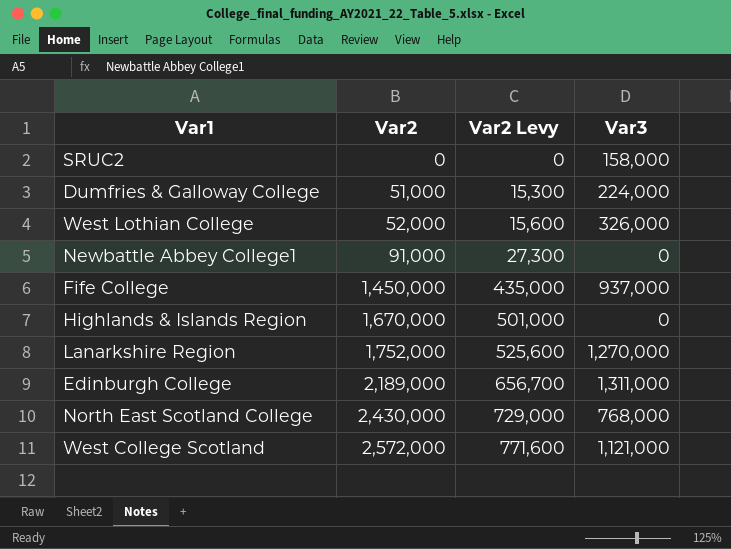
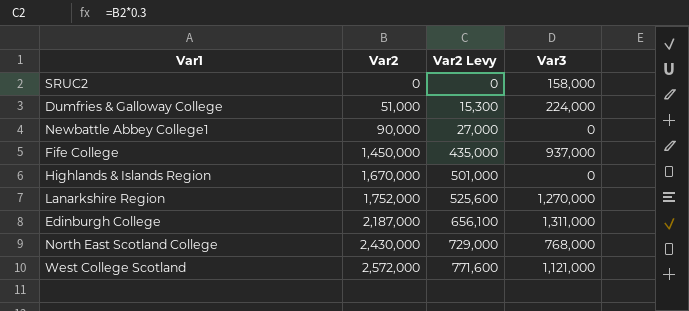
row West Lothian College: 52,000 | 15,600 | 326,000 -> none
Newbattle Abbey College1 | Var2: 91,000 -> 90,000
Newbattle Abbey College1 | Var2 Levy: 27,300 -> 27,000
Edinburgh College | Var2: 2,189,000 -> 2,187,000
Edinburgh College | Var2 Levy: 656,700 -> 656,100

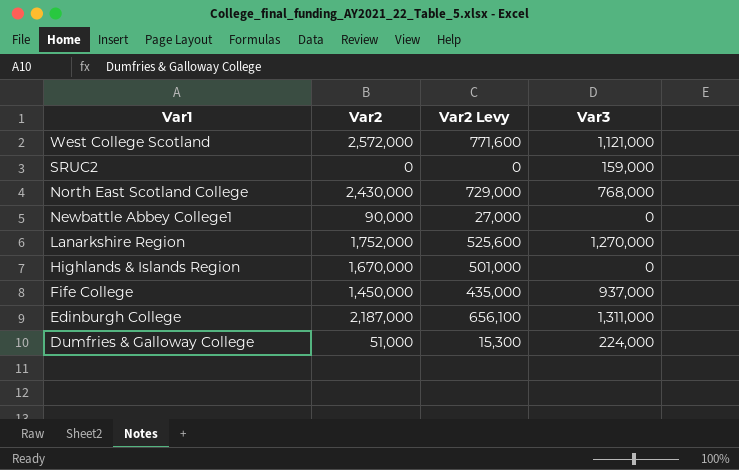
row order: Var2 ascending -> Var1 descending
SRUC2 | Var3: 158,000 -> 159,000

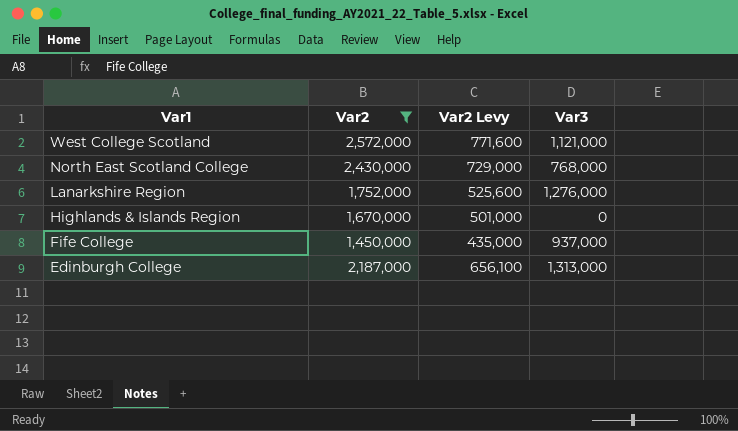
filter: none -> Var2 >= 1,450,000
Lanarkshire Region | Var3: 1,270,000 -> 1,276,000
Edinburgh College | Var3: 1,311,000 -> 1,313,000

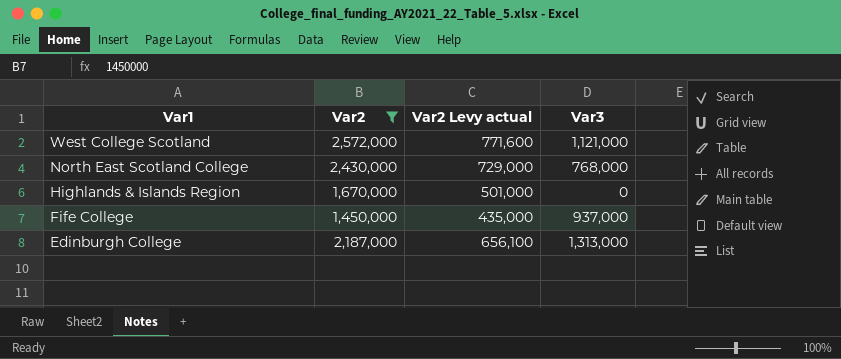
column name: Var2 Levy -> Var2 Levy actual
row Lanarkshire Region: 1,752,000 | 525,600 | 1,276,000 -> none

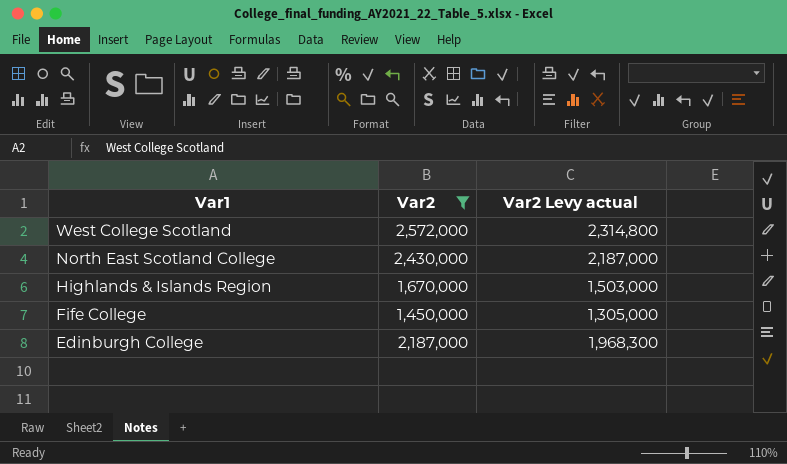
column Var3 | position: 4 -> none
column Var2 Levy actual | formula: [Var2] * 0.3 -> [Var2] * 0.9

